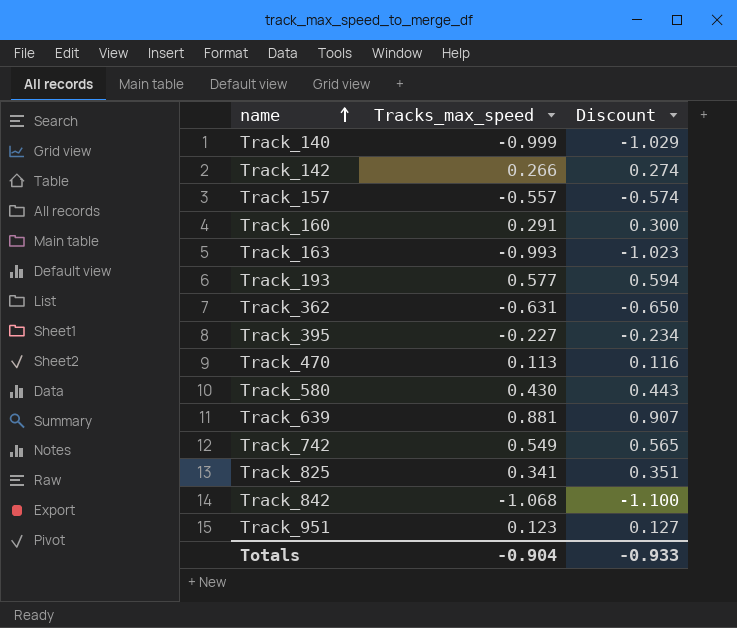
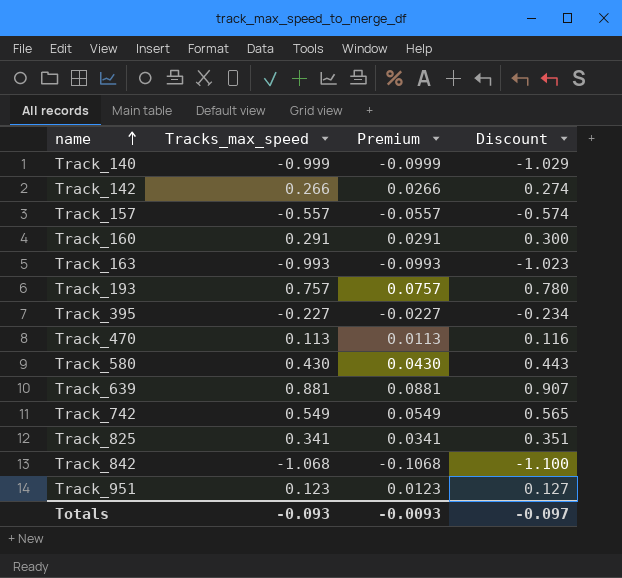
column Premium | formula: none -> [Tracks_max_speed] * 0.1
row Track_362: -0.631 | -0.650 -> none
Track_193 | Tracks_max_speed: 0.577 -> 0.757
Track_193 | Discount: 0.594 -> 0.780
Totals | Tracks_max_speed: -0.904 -> -0.093
Totals | Discount: -0.933 -> -0.097

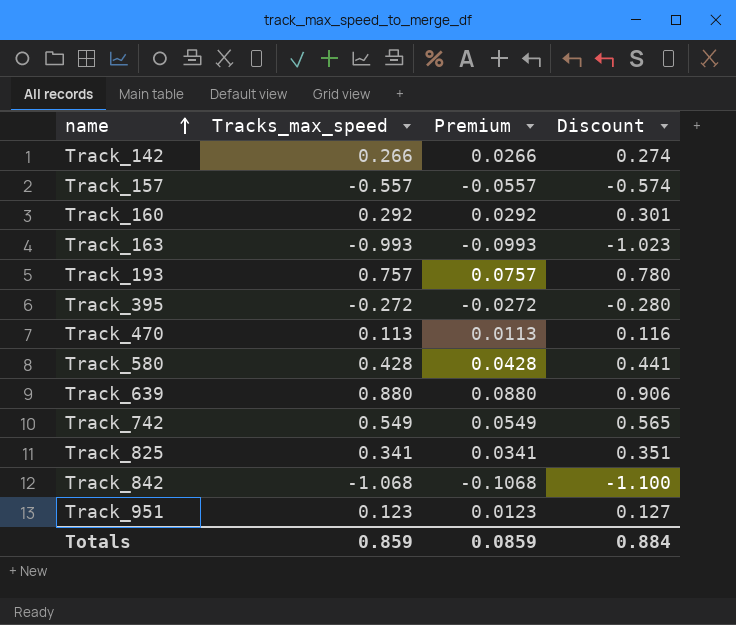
row Track_140: -0.999 | -0.0999 | -1.029 -> none
Track_160 | Tracks_max_speed: 0.291 -> 0.292
Track_160 | Premium: 0.0291 -> 0.0292
Track_160 | Discount: 0.300 -> 0.301
Track_395 | Tracks_max_speed: -0.227 -> -0.272
Track_395 | Premium: -0.0227 -> -0.0272
Track_395 | Discount: -0.234 -> -0.280
Track_580 | Tracks_max_speed: 0.430 -> 0.428
Track_580 | Premium: 0.0430 -> 0.0428
Track_580 | Discount: 0.443 -> 0.441
Track_639 | Tracks_max_speed: 0.881 -> 0.880
Track_639 | Premium: 0.0881 -> 0.0880
Track_639 | Discount: 0.907 -> 0.906
Totals | Tracks_max_speed: -0.093 -> 0.859
Totals | Premium: -0.0093 -> 0.0859
Totals | Discount: -0.097 -> 0.884

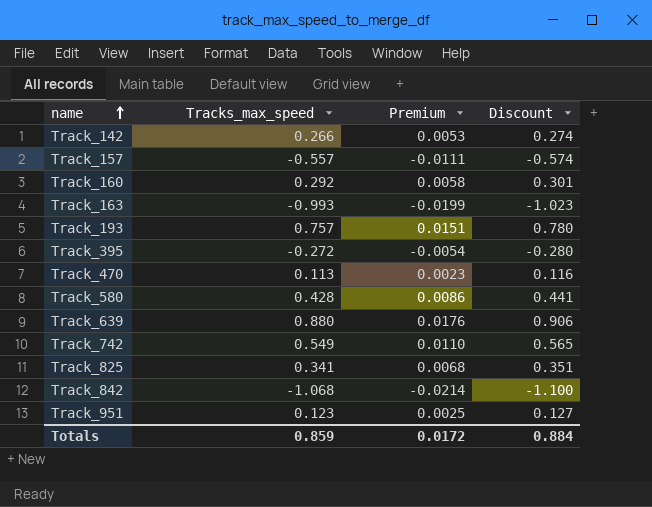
column Premium | formula: [Tracks_max_speed] * 0.1 -> [Tracks_max_speed] * 0.02
Totals | Premium: 0.0859 -> 0.0172

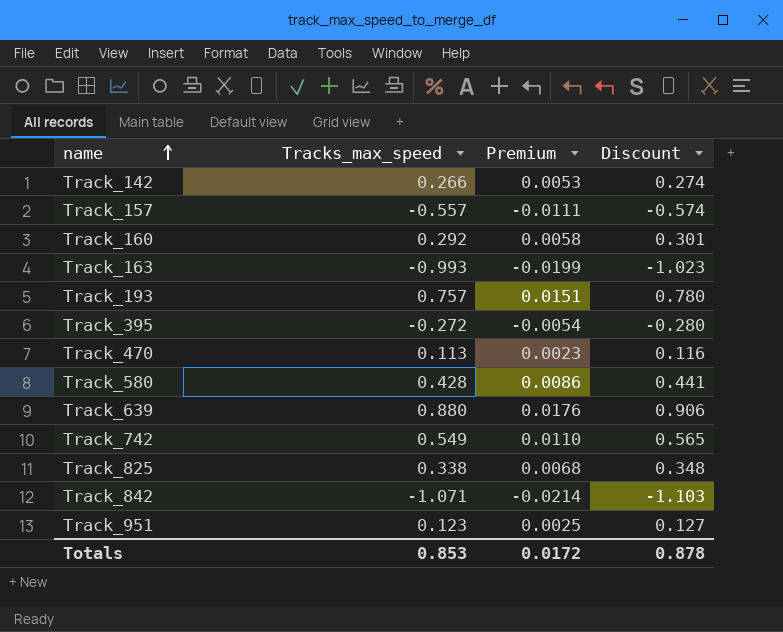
Track_825 | Tracks_max_speed: 0.341 -> 0.338
Track_825 | Discount: 0.351 -> 0.348
Track_842 | Tracks_max_speed: -1.068 -> -1.071
Track_842 | Discount: -1.100 -> -1.103
Totals | Tracks_max_speed: 0.859 -> 0.853
Totals | Discount: 0.884 -> 0.878

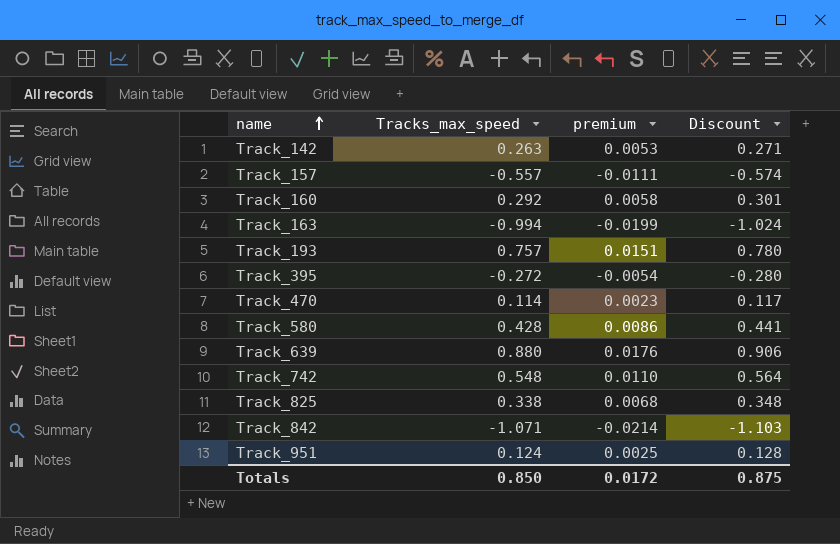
column name: Premium -> premium
Track_142 | Tracks_max_speed: 0.266 -> 0.263
Track_142 | Discount: 0.274 -> 0.271
Track_163 | Tracks_max_speed: -0.993 -> -0.994
Track_163 | Discount: -1.023 -> -1.024
Track_470 | Tracks_max_speed: 0.113 -> 0.114
Track_470 | Discount: 0.116 -> 0.117
Track_742 | Tracks_max_speed: 0.549 -> 0.548
Track_742 | Discount: 0.565 -> 0.564
Track_951 | Tracks_max_speed: 0.123 -> 0.124
Track_951 | Discount: 0.127 -> 0.128
Totals | Tracks_max_speed: 0.853 -> 0.850
Totals | Discount: 0.878 -> 0.875

